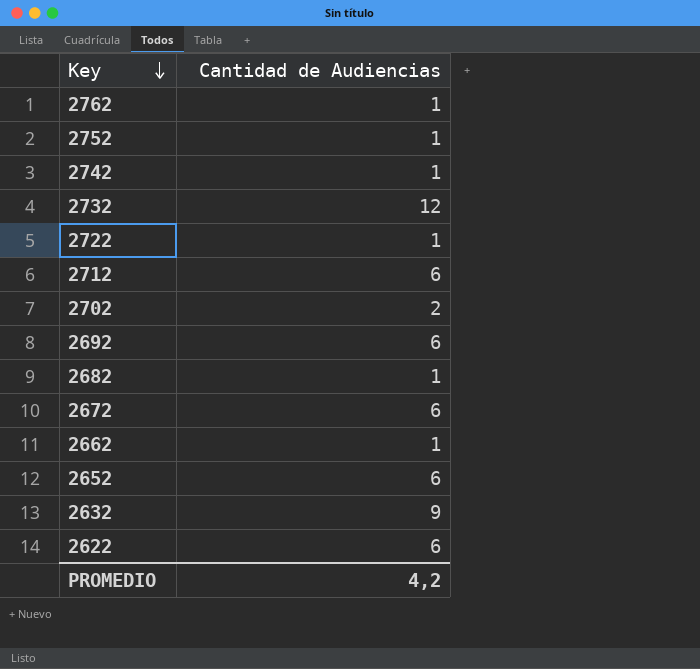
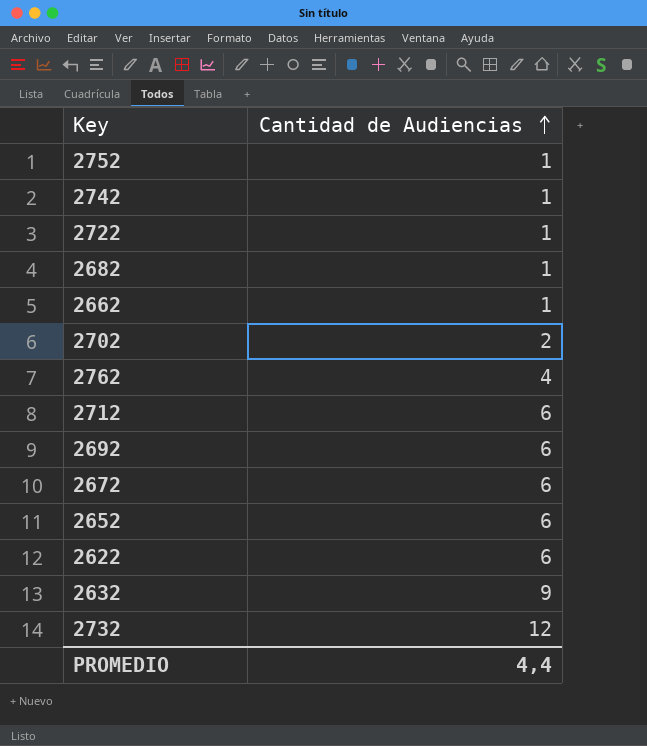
row order: Key descending -> Cantidad de Audiencias ascending
2762 | Cantidad de Audiencias: 1 -> 4
PROMEDIO | Cantidad de Audiencias: 4,2 -> 4,4

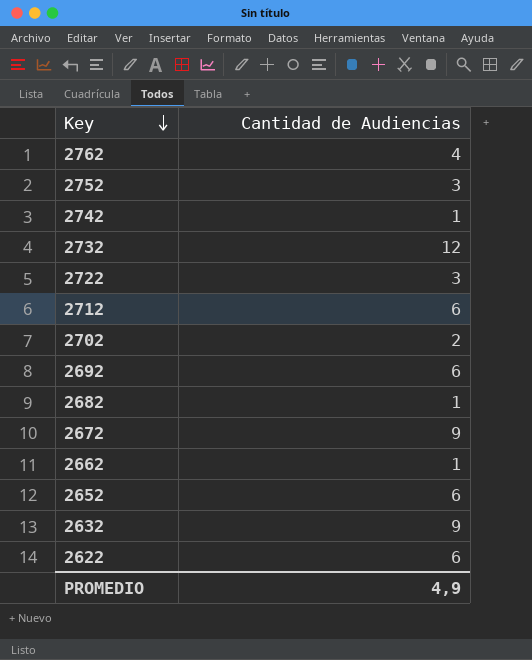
row order: Cantidad de Audiencias ascending -> Key descending
2752 | Cantidad de Audiencias: 1 -> 3
2722 | Cantidad de Audiencias: 1 -> 3
2672 | Cantidad de Audiencias: 6 -> 9
PROMEDIO | Cantidad de Audiencias: 4,4 -> 4,9

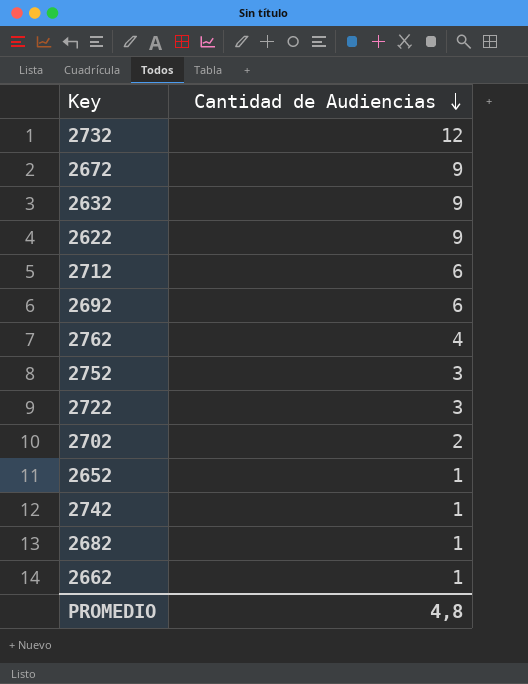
row order: Key descending -> Cantidad de Audiencias descending
2622 | Cantidad de Audiencias: 6 -> 9
2652 | Cantidad de Audiencias: 6 -> 1
PROMEDIO | Cantidad de Audiencias: 4,9 -> 4,8

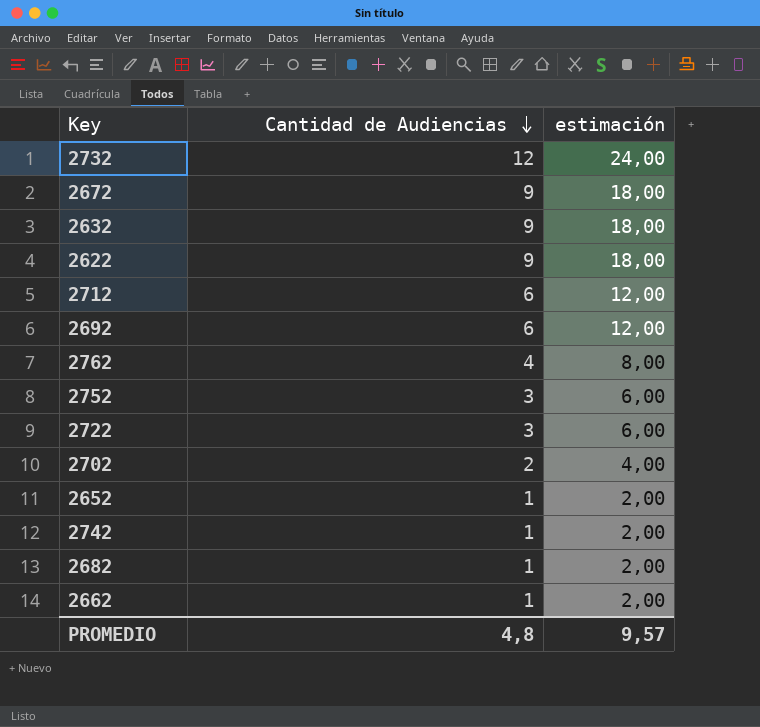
column estimación | formula: none -> [Cantidad de Audiencias] * 2

